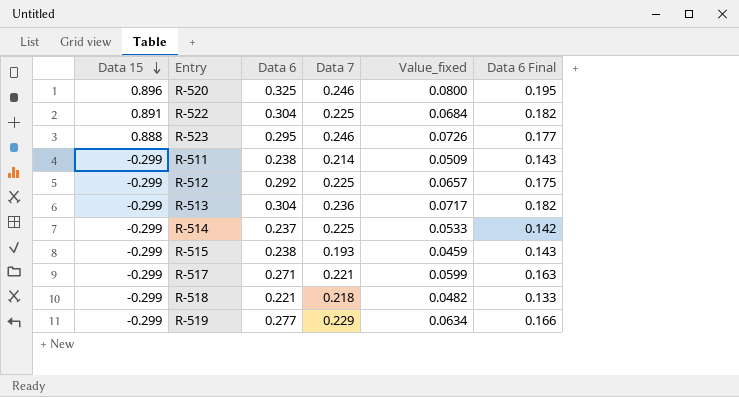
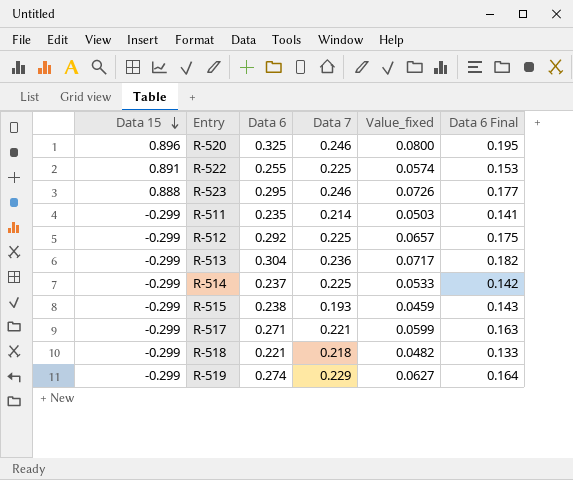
R-522 | Data 6: 0.304 -> 0.255
R-522 | Value_fixed: 0.0684 -> 0.0574
R-522 | Data 6 Final: 0.182 -> 0.153
R-511 | Data 6: 0.238 -> 0.235
R-511 | Value_fixed: 0.0509 -> 0.0503
R-511 | Data 6 Final: 0.143 -> 0.141
R-519 | Data 6: 0.277 -> 0.274
R-519 | Value_fixed: 0.0634 -> 0.0627
R-519 | Data 6 Final: 0.166 -> 0.164

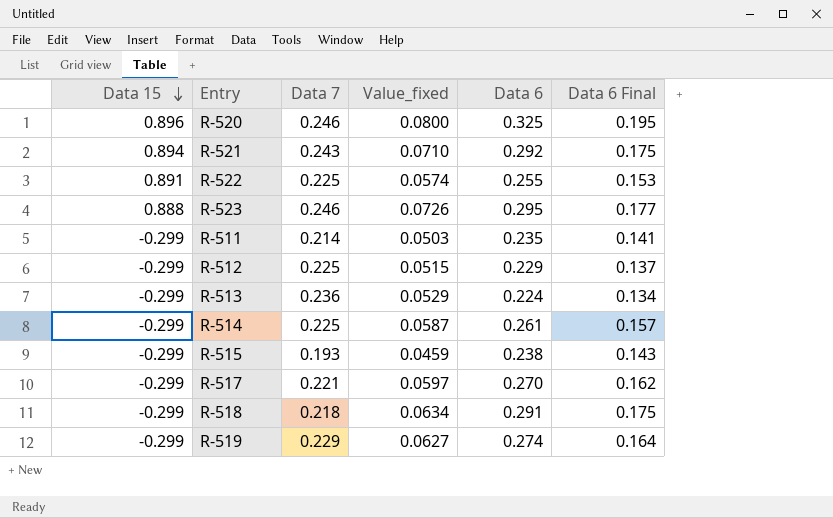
column Data 6 | position: 3 -> 5
row R-521: none -> 0.894 | 0.243 | 0.0710 | 0.292 | 0.175
R-512 | Value_fixed: 0.0657 -> 0.0515
R-512 | Data 6: 0.292 -> 0.229
R-512 | Data 6 Final: 0.175 -> 0.137
R-513 | Value_fixed: 0.0717 -> 0.0529
R-513 | Data 6: 0.304 -> 0.224
R-513 | Data 6 Final: 0.182 -> 0.134
R-514 | Value_fixed: 0.0533 -> 0.0587
R-514 | Data 6: 0.237 -> 0.261
R-514 | Data 6 Final: 0.142 -> 0.157
R-517 | Value_fixed: 0.0599 -> 0.0597
R-517 | Data 6: 0.271 -> 0.270
R-517 | Data 6 Final: 0.163 -> 0.162
R-518 | Value_fixed: 0.0482 -> 0.0634
R-518 | Data 6: 0.221 -> 0.291
R-518 | Data 6 Final: 0.133 -> 0.175

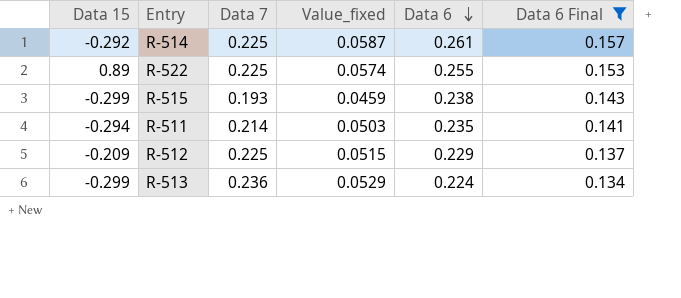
filter: none -> Data 6 Final <= 0.157
row order: Data 15 descending -> Data 6 descending
R-514 | Data 15: -0.299 -> -0.292
R-522 | Data 15: 0.891 -> 0.89
R-511 | Data 15: -0.299 -> -0.294
R-512 | Data 15: -0.299 -> -0.209

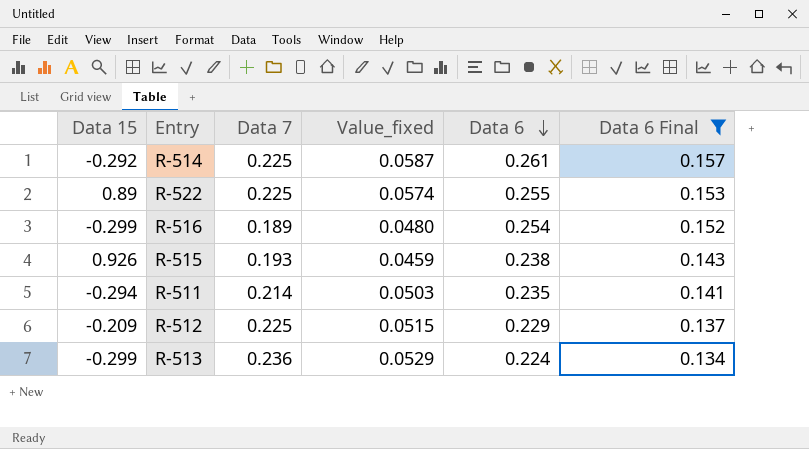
row R-516: none -> -0.299 | 0.189 | 0.0480 | 0.254 | 0.152
R-515 | Data 15: -0.299 -> 0.926

